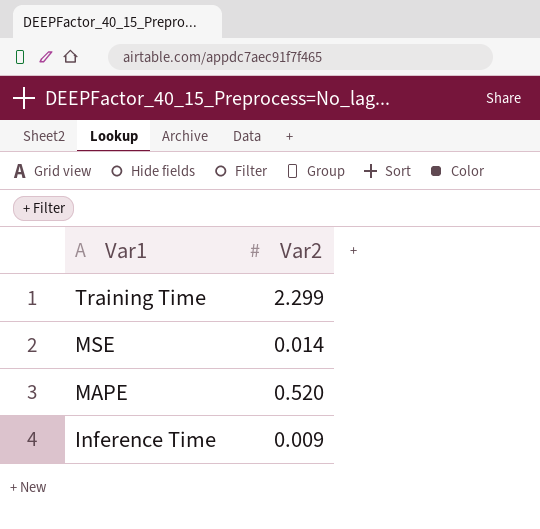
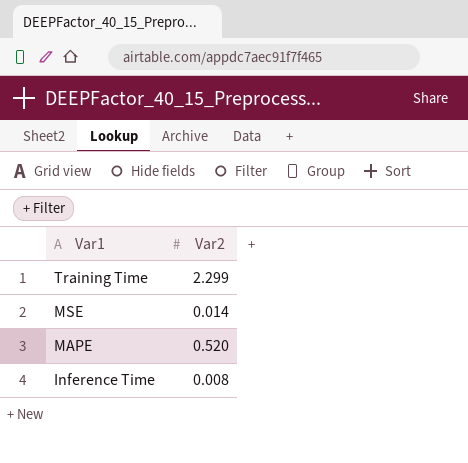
Inference Time | Var2: 0.009 -> 0.008

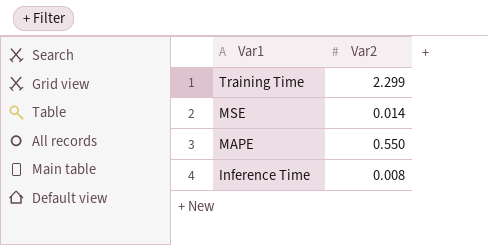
MAPE | Var2: 0.520 -> 0.550

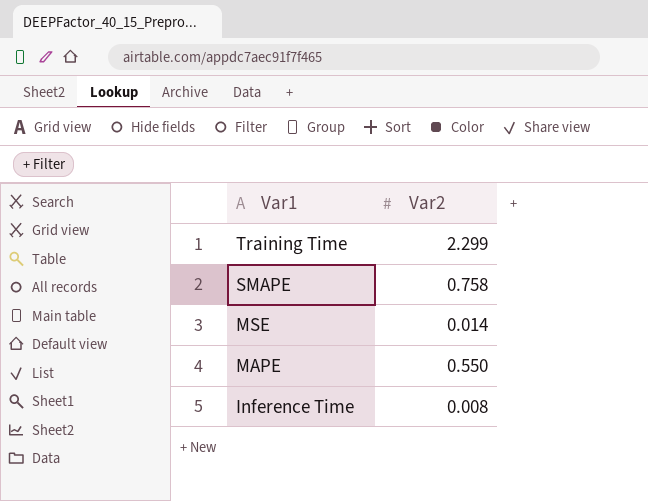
row SMAPE: none -> 0.758

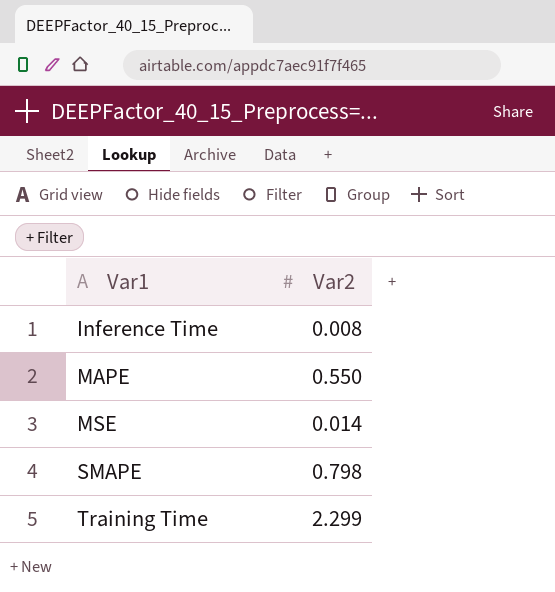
row order: Var1 descending -> Var1 ascending
SMAPE | Var2: 0.758 -> 0.798

